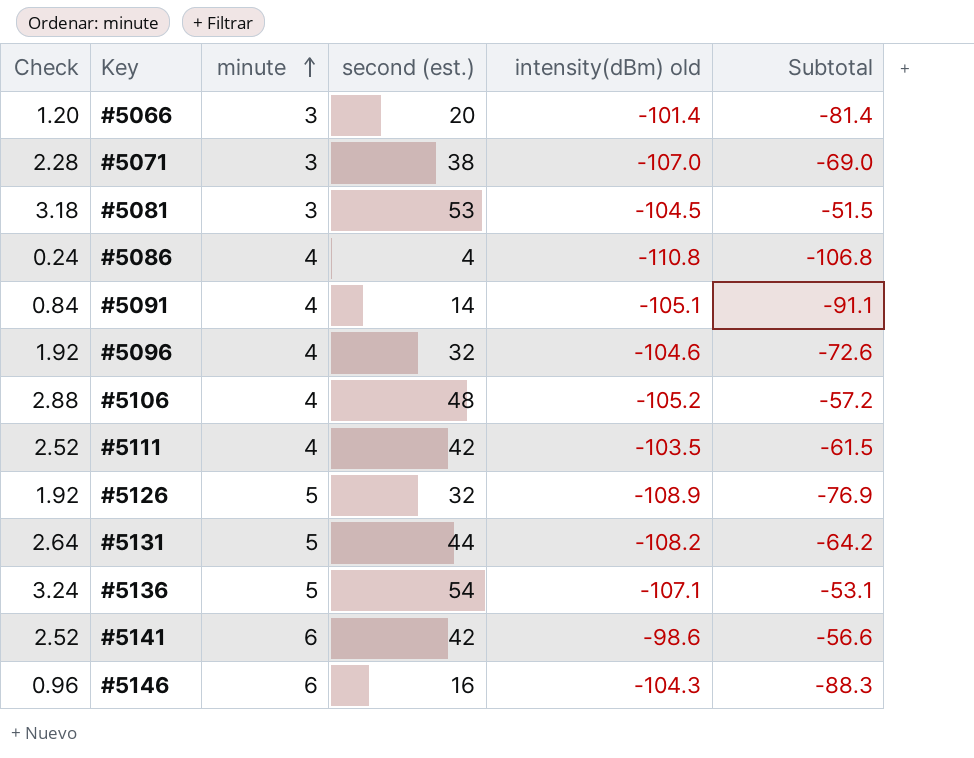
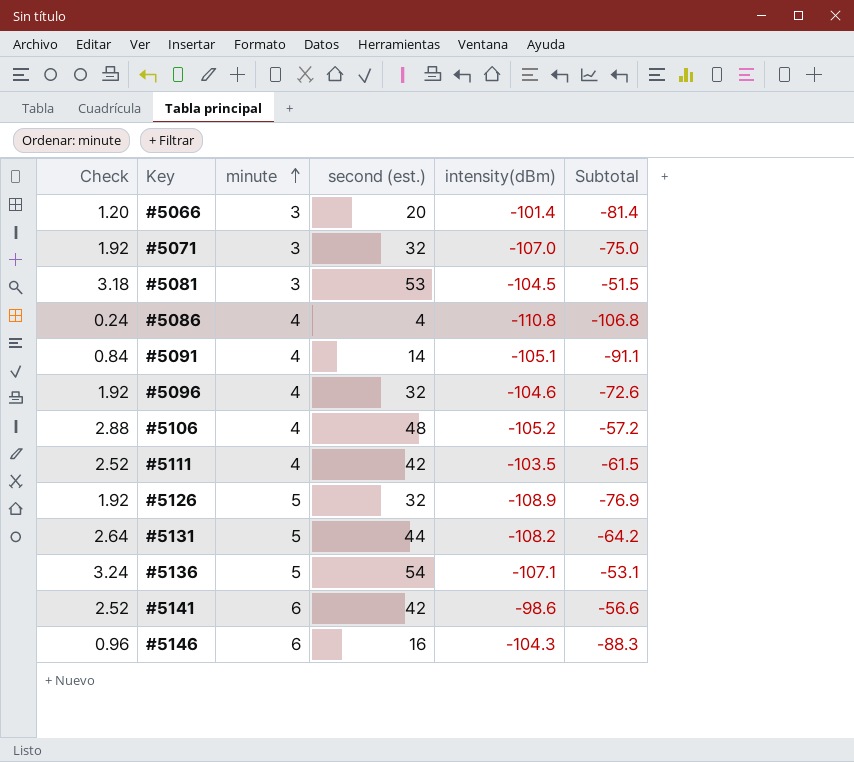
column name: intensity(dBm) old -> intensity(dBm)
#5071 | Check: 2.28 -> 1.92
#5071 | second (est.): 38 -> 32
#5071 | Subtotal: -69.0 -> -75.0

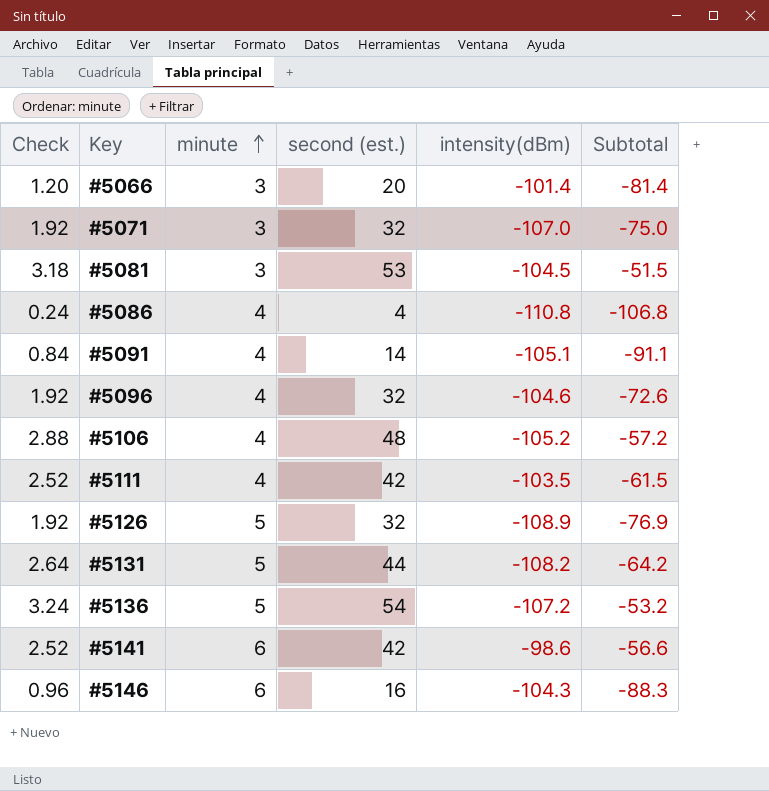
#5136 | intensity(dBm): -107.1 -> -107.2
#5136 | Subtotal: -53.1 -> -53.2

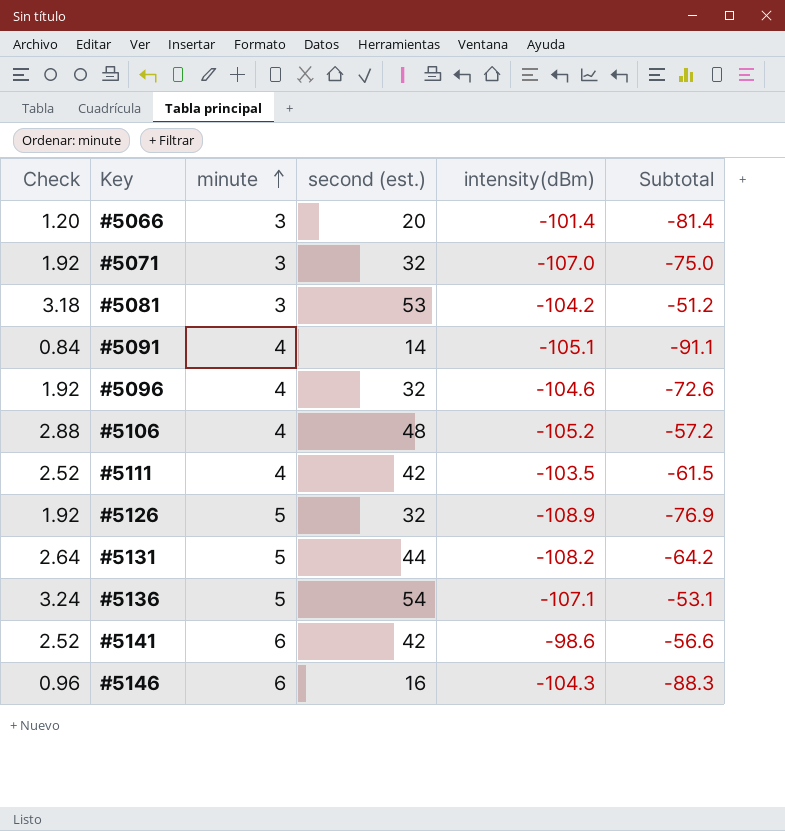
row #5086: 0.24 | 4 | 4 | -110.8 | -106.8 -> none
#5081 | intensity(dBm): -104.5 -> -104.2
#5081 | Subtotal: -51.5 -> -51.2
#5136 | intensity(dBm): -107.2 -> -107.1
#5136 | Subtotal: -53.2 -> -53.1

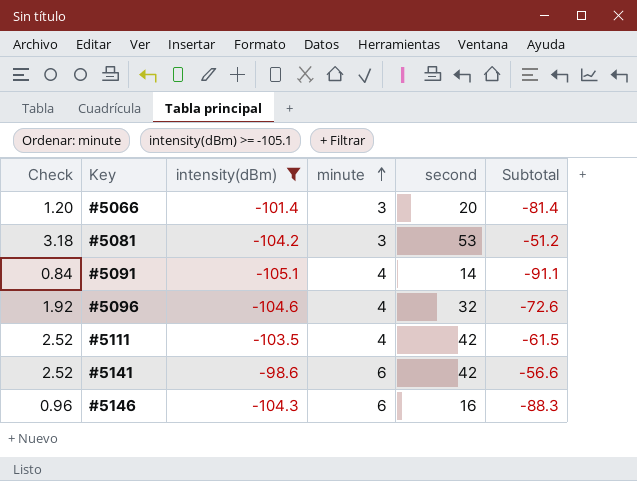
filter: none -> intensity(dBm) >= -105.1
column intensity(dBm) | position: 5 -> 3
column name: second (est.) -> second

